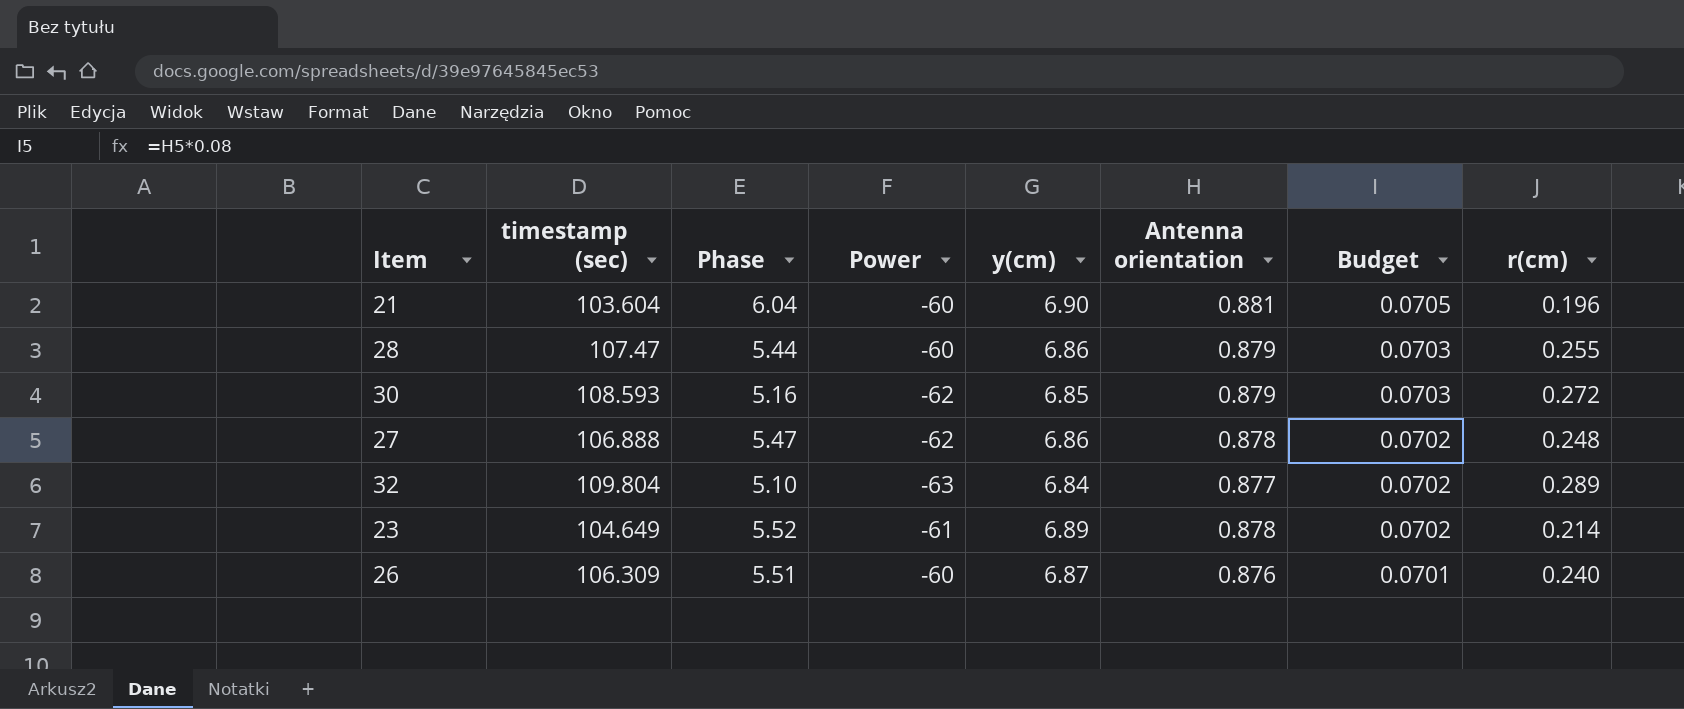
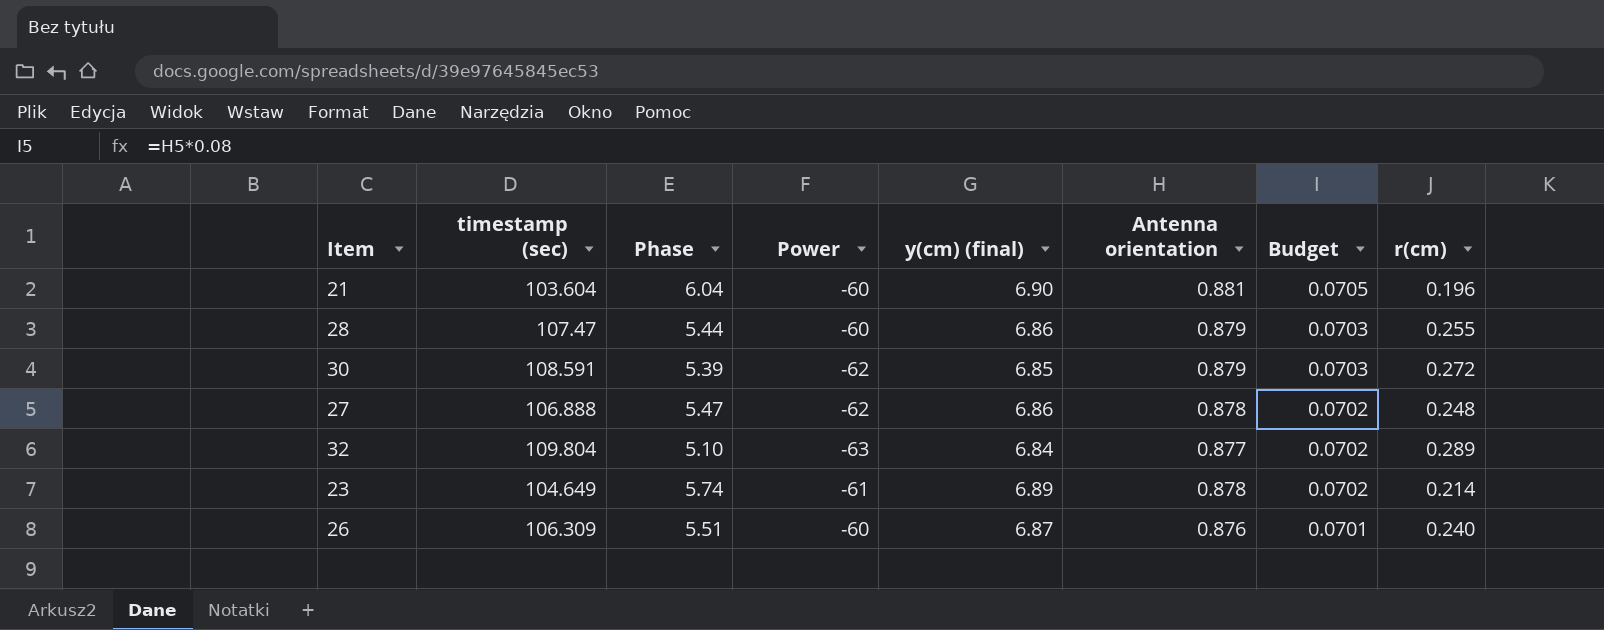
column name: y(cm) -> y(cm) (final)
30 | timestamp (sec): 108.593 -> 108.591
30 | Phase: 5.16 -> 5.39
23 | Phase: 5.52 -> 5.74

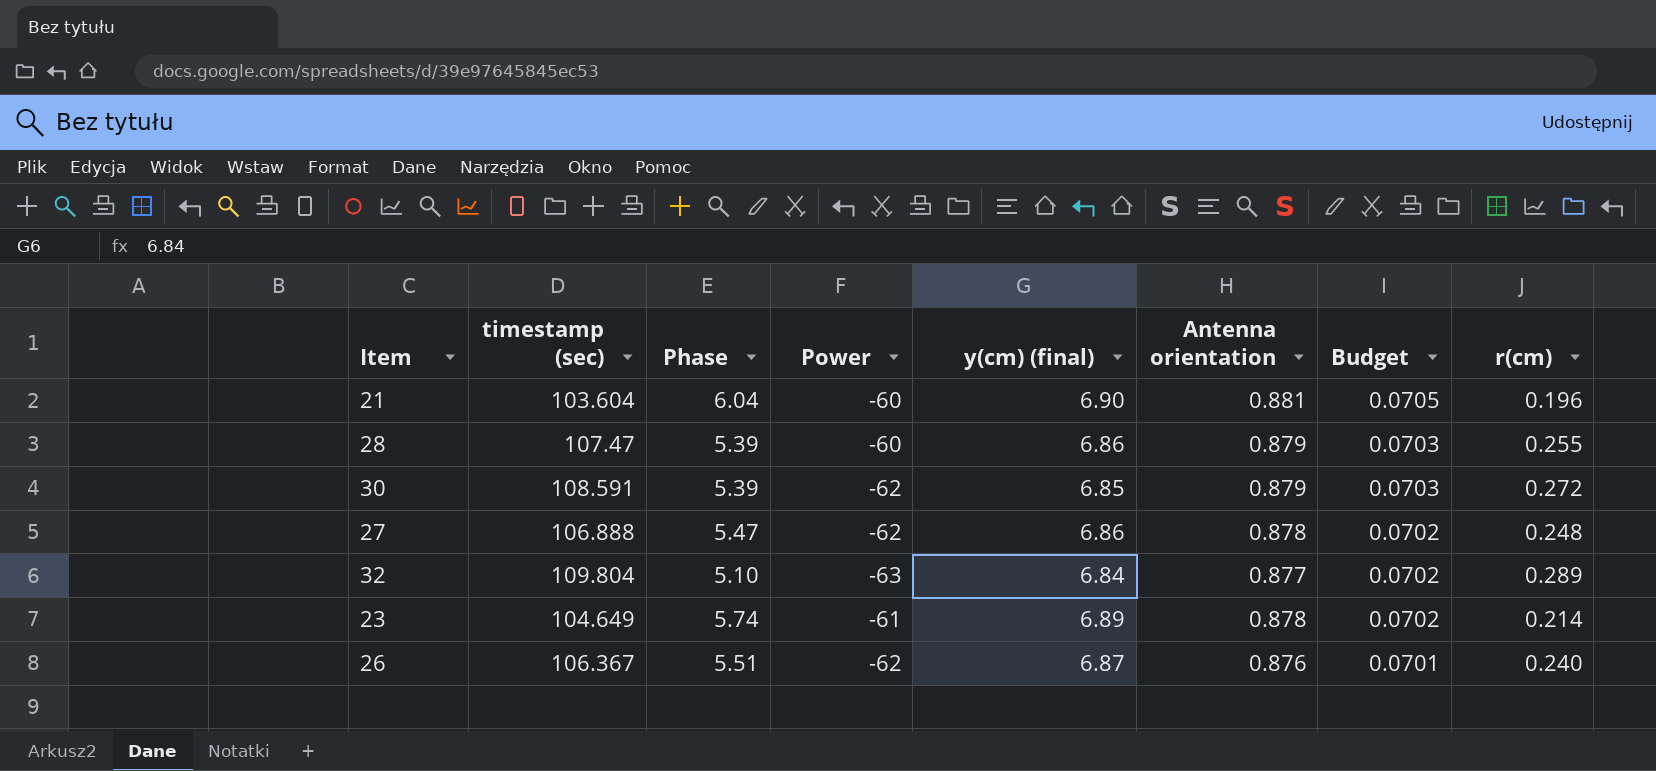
28 | Phase: 5.44 -> 5.39
26 | timestamp (sec): 106.309 -> 106.367
26 | Power: -60 -> -62

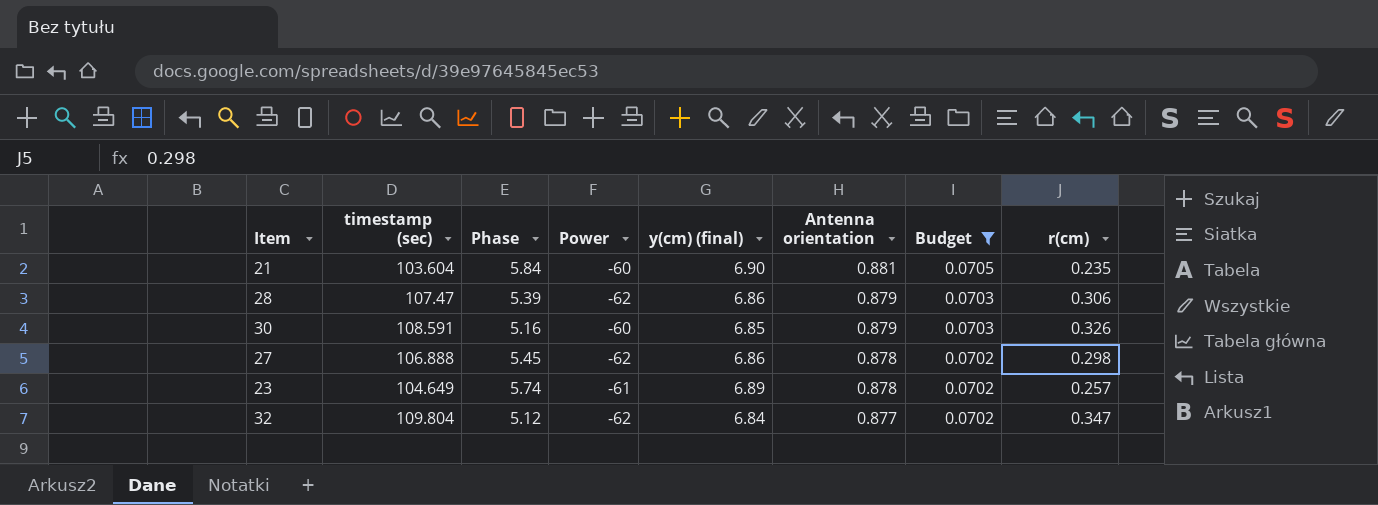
filter: none -> Budget != 0.0701
row order: Budget descending -> Antenna orientation descending
21 | Phase: 6.04 -> 5.84
21 | r(cm): 0.196 -> 0.235
28 | Power: -60 -> -62
28 | r(cm): 0.255 -> 0.306
30 | Phase: 5.39 -> 5.16
30 | Power: -62 -> -60
30 | r(cm): 0.272 -> 0.326
27 | Phase: 5.47 -> 5.45
27 | r(cm): 0.248 -> 0.298
23 | r(cm): 0.214 -> 0.257
32 | Phase: 5.10 -> 5.12
32 | Power: -63 -> -62
32 | r(cm): 0.289 -> 0.347

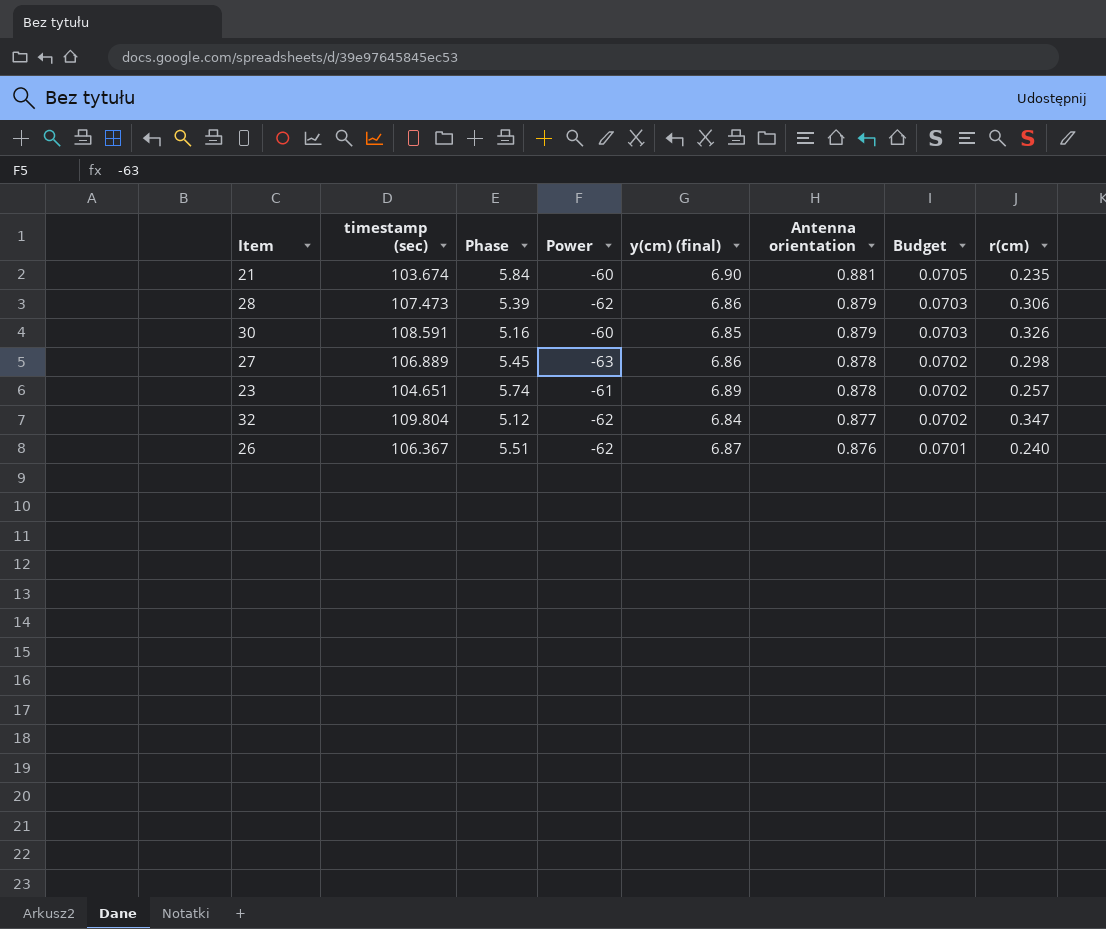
filter: Budget != 0.0701 -> none
21 | timestamp (sec): 103.604 -> 103.674
28 | timestamp (sec): 107.47 -> 107.473
27 | timestamp (sec): 106.888 -> 106.889
27 | Power: -62 -> -63
23 | timestamp (sec): 104.649 -> 104.651

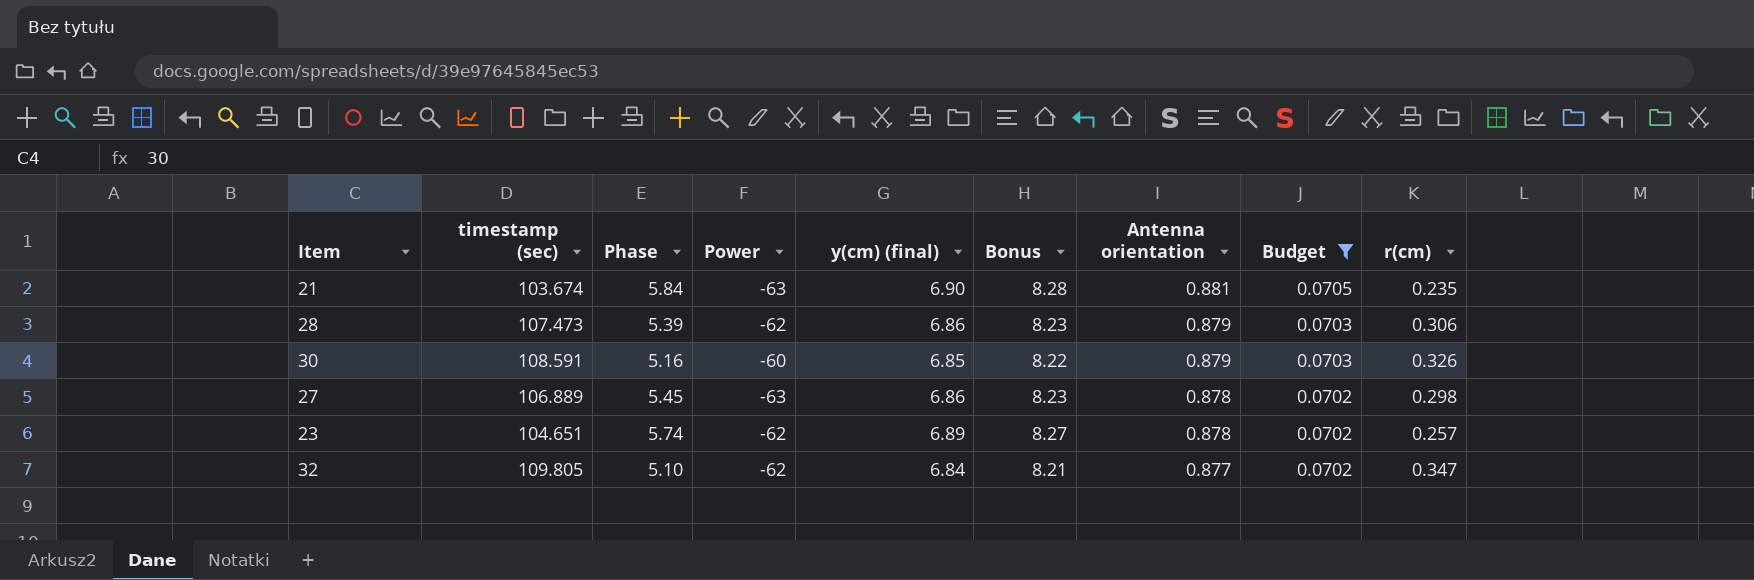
filter: none -> Budget != 0.0701
column Bonus | formula: none -> [y(cm) (final)] * 1.2
21 | Power: -60 -> -63
23 | Power: -61 -> -62
32 | timestamp (sec): 109.804 -> 109.805
32 | Phase: 5.12 -> 5.10

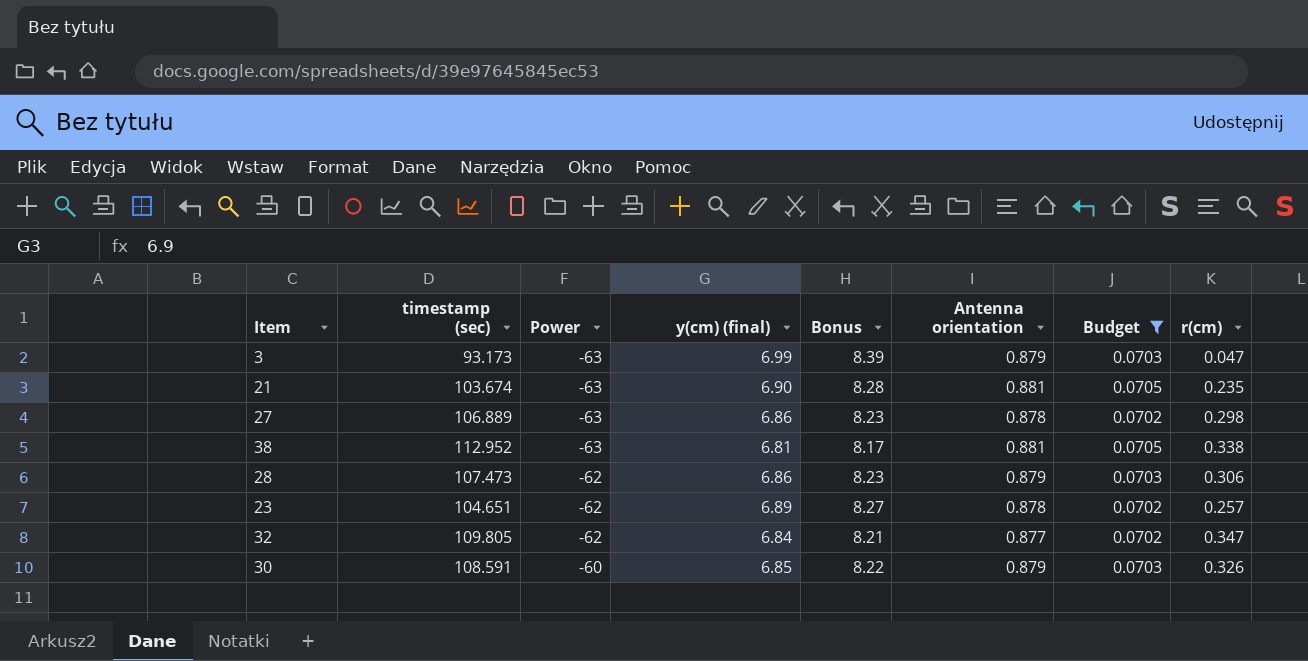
row order: Antenna orientation descending -> Power ascending
column Phase | position: 3 -> none
row 3: none -> 93.173 | -63 | 6.99 | 8.39 | 0.879 | 0.0703 | 0.047
row 38: none -> 112.952 | -63 | 6.81 | 8.17 | 0.881 | 0.0705 | 0.338

